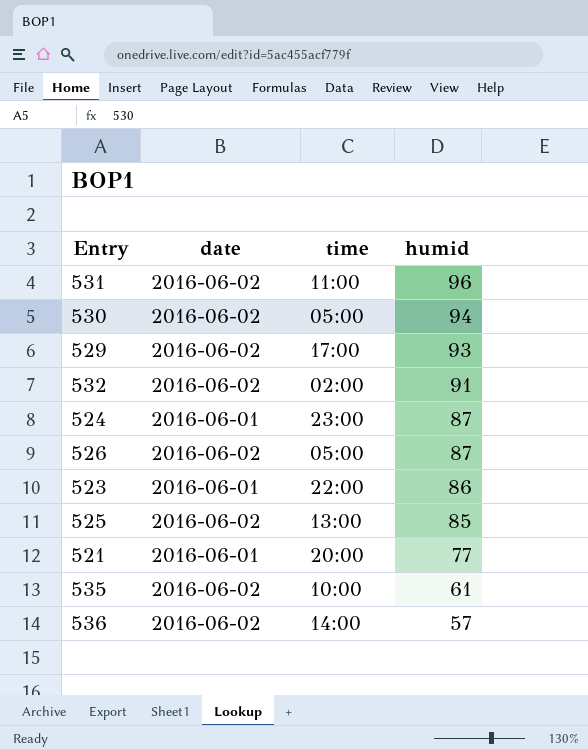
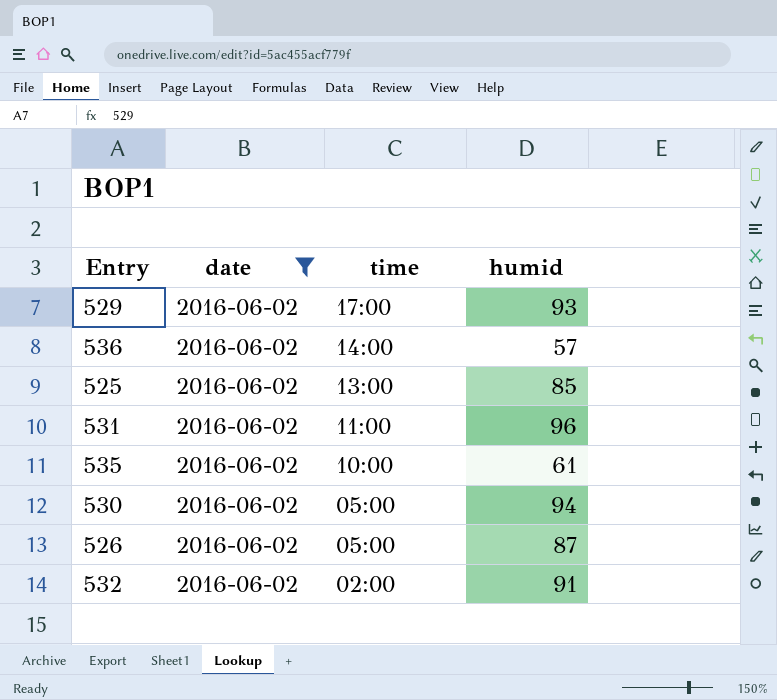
filter: none -> date = 2016-06-02
row order: humid descending -> time descending

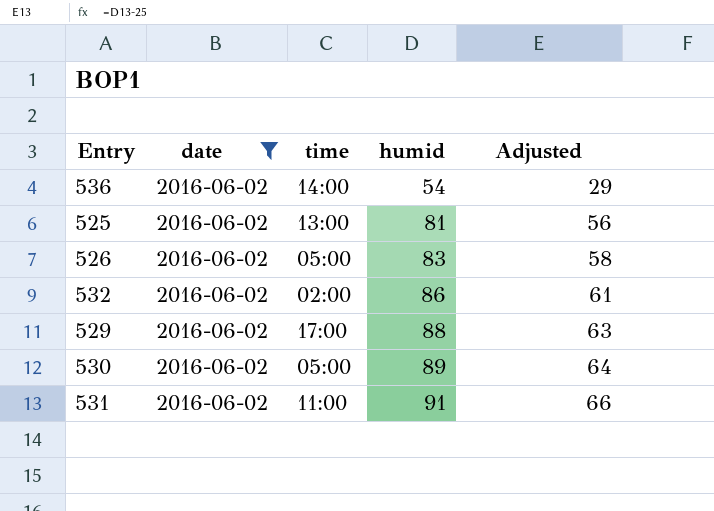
row order: time descending -> humid ascending
column Adjusted | formula: none -> [humid] - 25
row 535: 2016-06-02 | 10:00 | 61 -> none
536 | humid: 57 -> 54
525 | humid: 85 -> 81
526 | humid: 87 -> 83
532 | humid: 91 -> 86
529 | humid: 93 -> 88
530 | humid: 94 -> 89
531 | humid: 96 -> 91

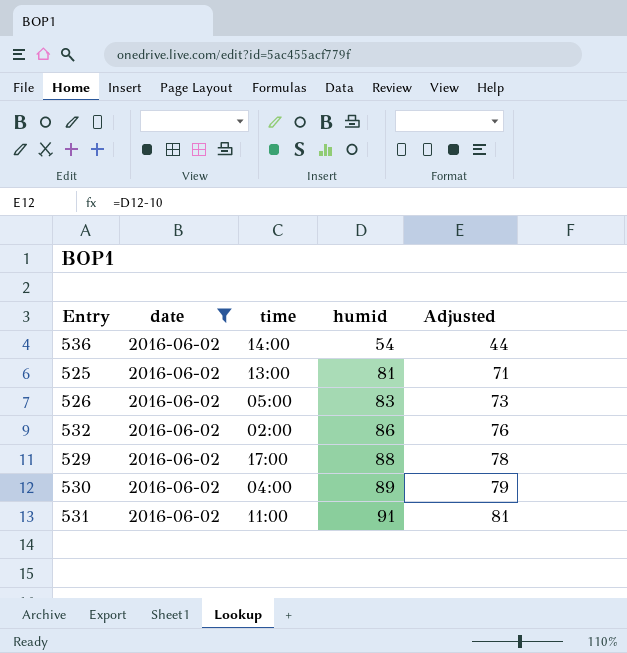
column Adjusted | formula: [humid] - 25 -> [humid] - 10
530 | time: 05:00 -> 04:00

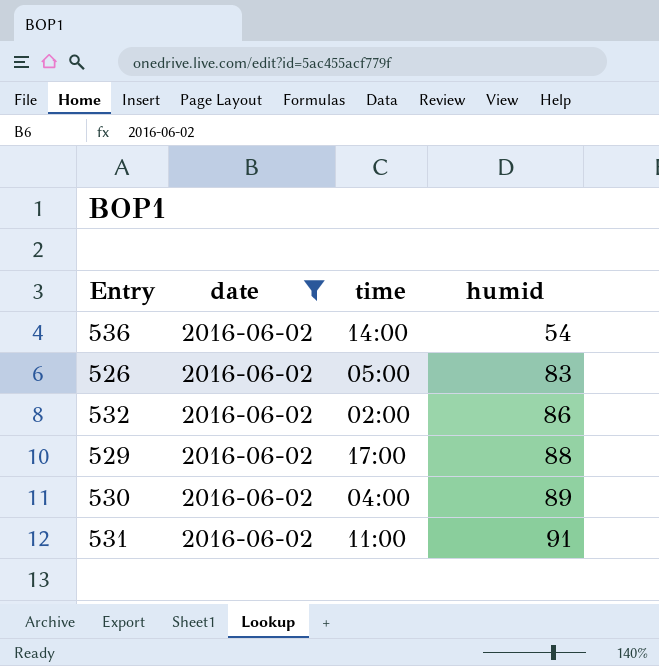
column Adjusted | formula: [humid] - 10 -> none
row 525: 2016-06-02 | 13:00 | 81 | 71 -> none

